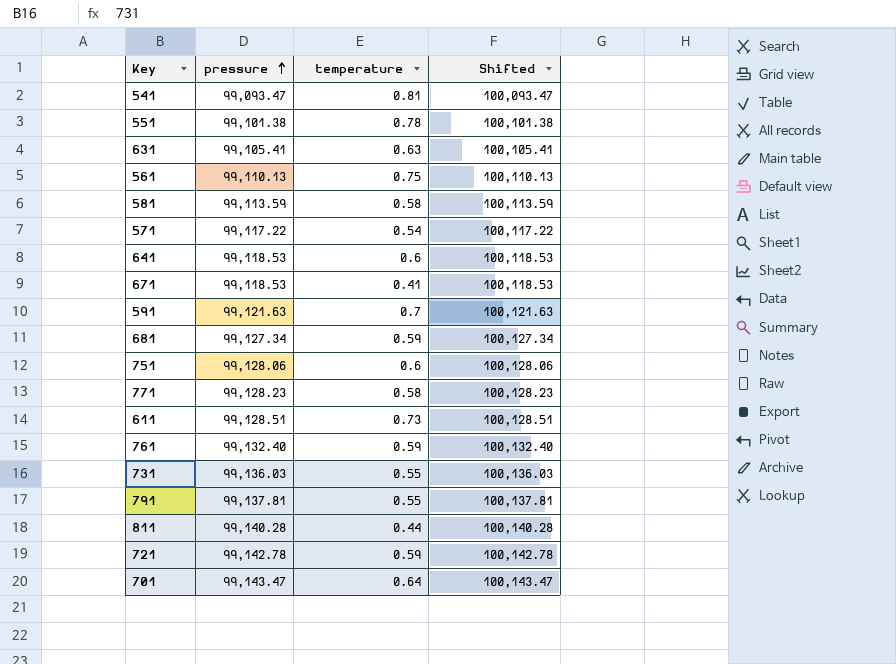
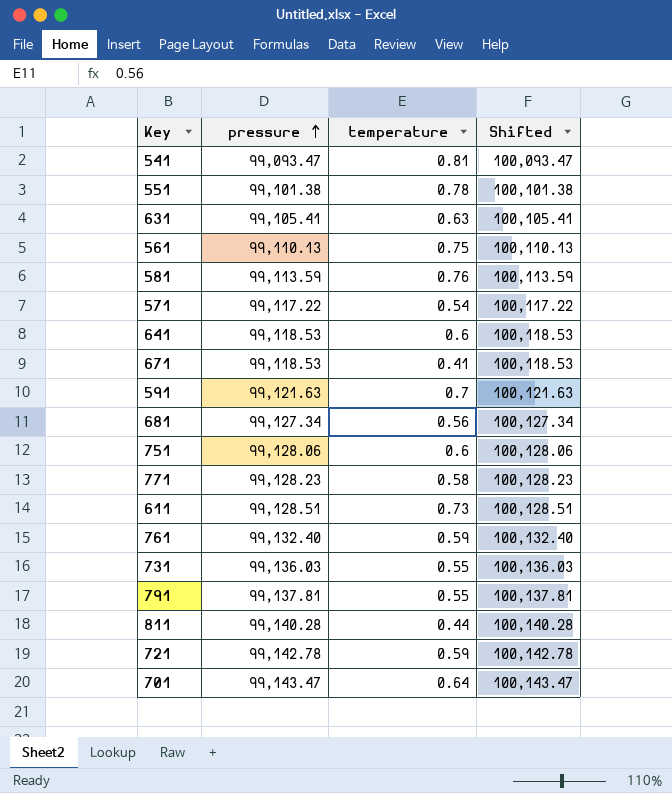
581 | temperature: 0.58 -> 0.76
681 | temperature: 0.59 -> 0.56

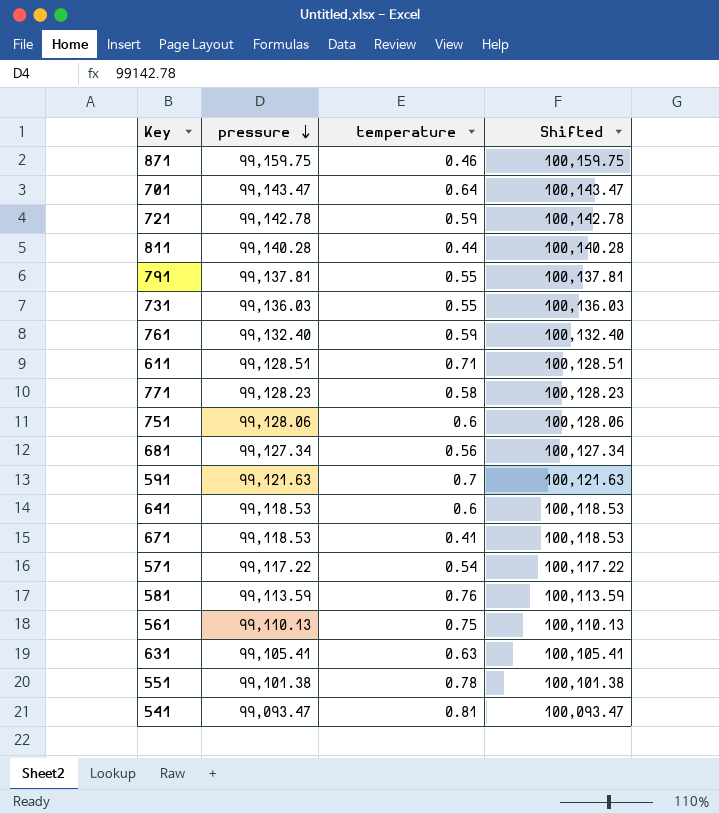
row order: pressure ascending -> pressure descending
row 871: none -> 99,159.75 | 0.46 | 100,159.75
611 | temperature: 0.73 -> 0.71

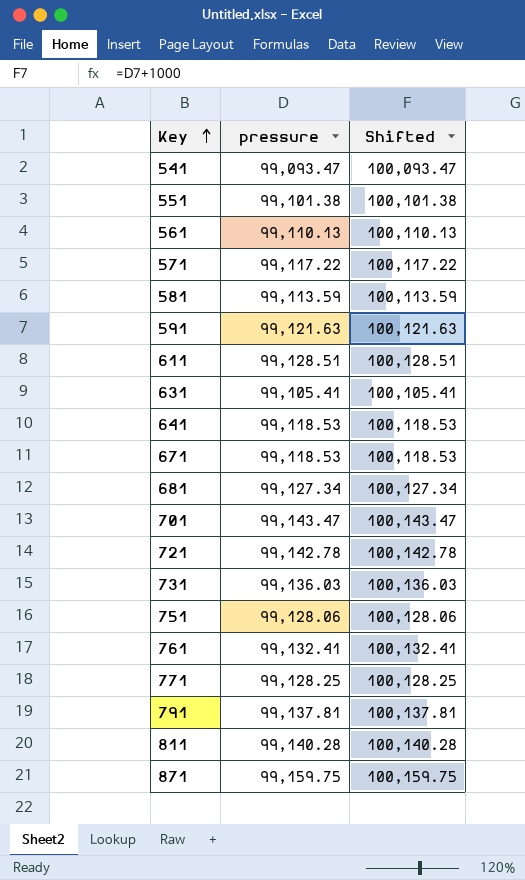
row order: pressure descending -> Key ascending
column temperature | position: 3 -> none
761 | pressure: 99,132.40 -> 99,132.41
761 | Shifted: 100,132.40 -> 100,132.41
771 | pressure: 99,128.23 -> 99,128.25
771 | Shifted: 100,128.23 -> 100,128.25

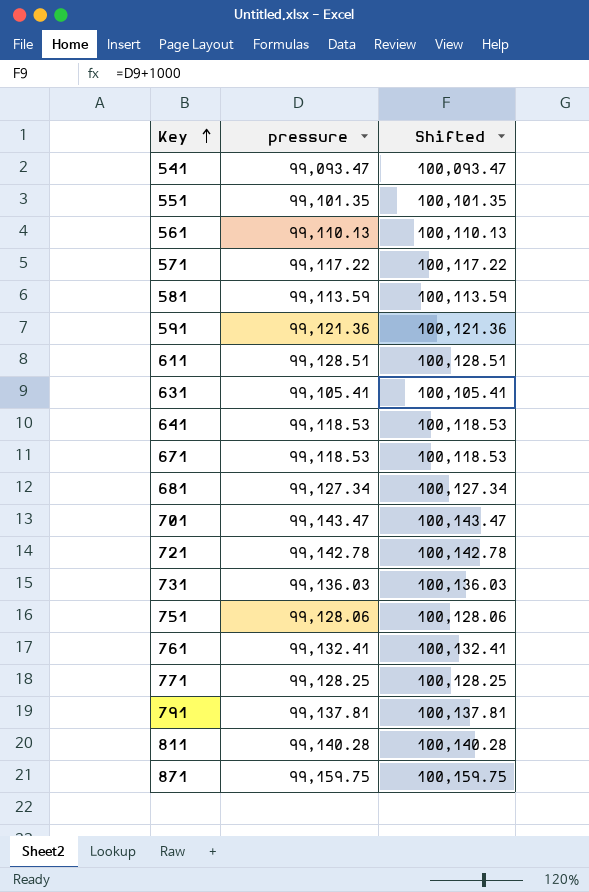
551 | pressure: 99,101.38 -> 99,101.35
551 | Shifted: 100,101.38 -> 100,101.35
591 | pressure: 99,121.63 -> 99,121.36
591 | Shifted: 100,121.63 -> 100,121.36

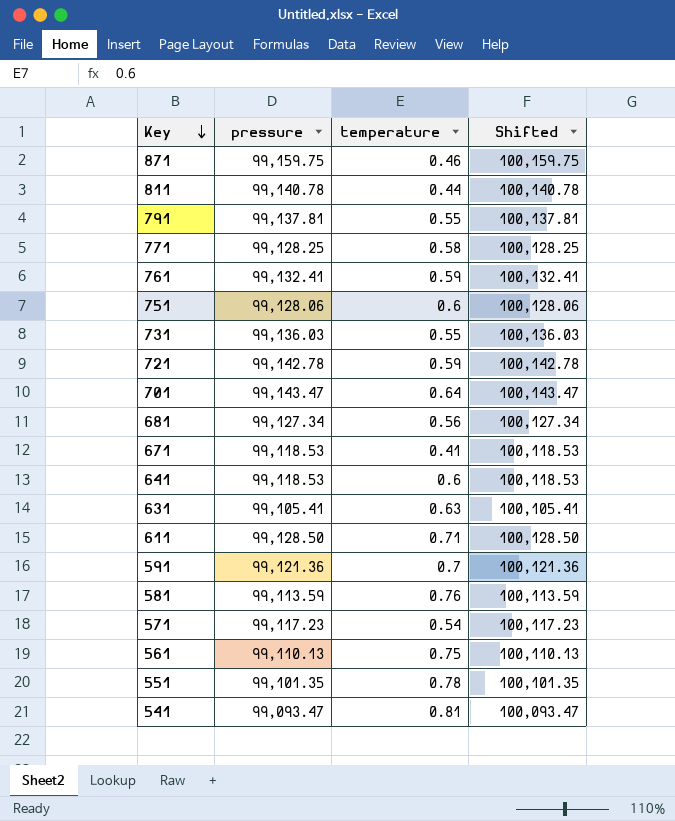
row order: Key ascending -> Key descending
column temperature | position: none -> 3
811 | pressure: 99,140.28 -> 99,140.78
811 | Shifted: 100,140.28 -> 100,140.78
611 | pressure: 99,128.51 -> 99,128.50
611 | Shifted: 100,128.51 -> 100,128.50
571 | pressure: 99,117.22 -> 99,117.23
571 | Shifted: 100,117.22 -> 100,117.23

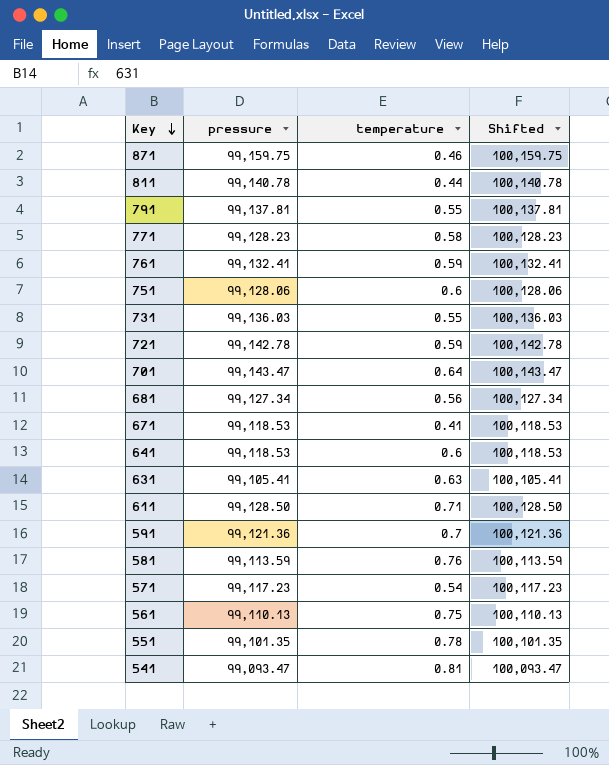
771 | pressure: 99,128.25 -> 99,128.23
771 | Shifted: 100,128.25 -> 100,128.23

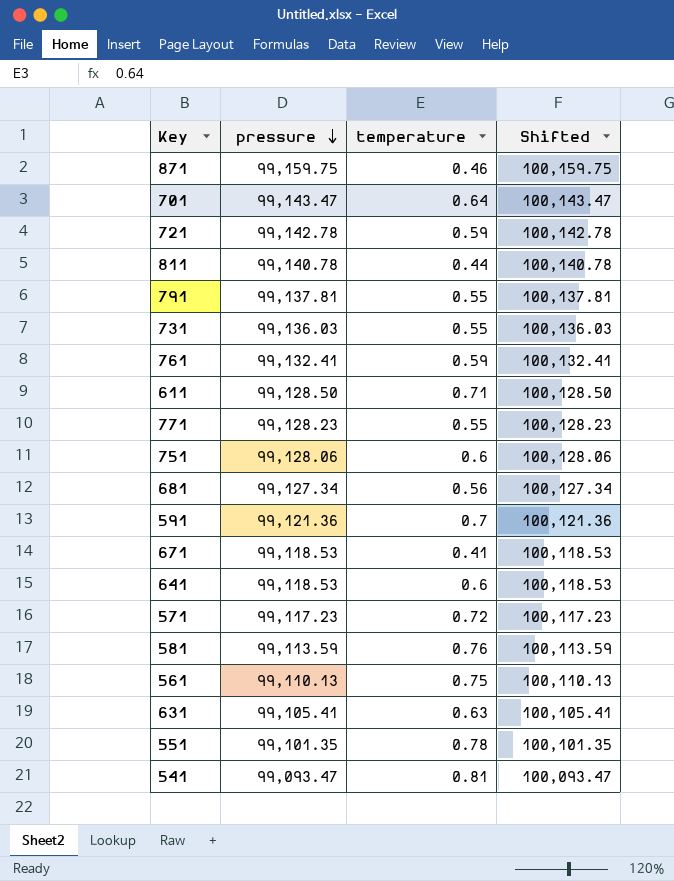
row order: Key descending -> pressure descending
771 | temperature: 0.58 -> 0.55
571 | temperature: 0.54 -> 0.72

